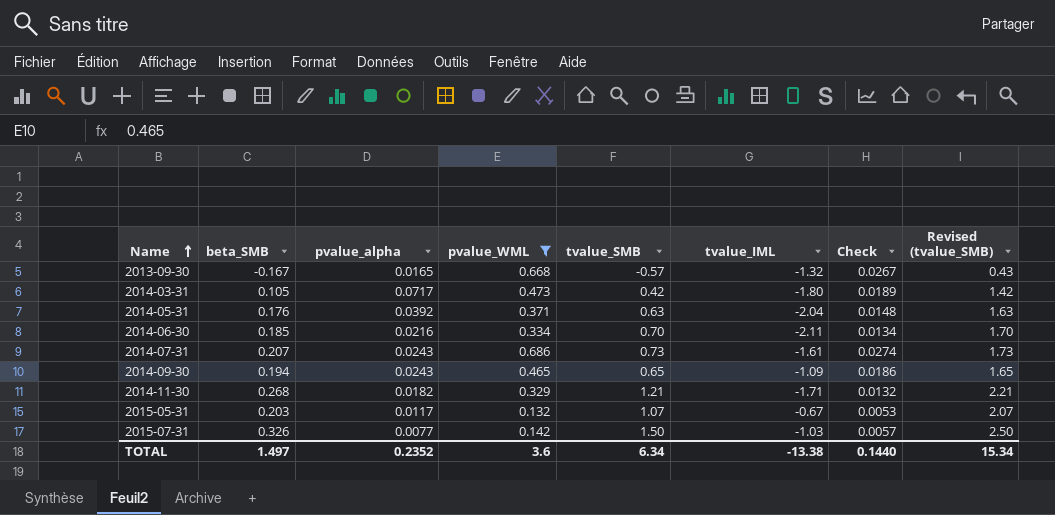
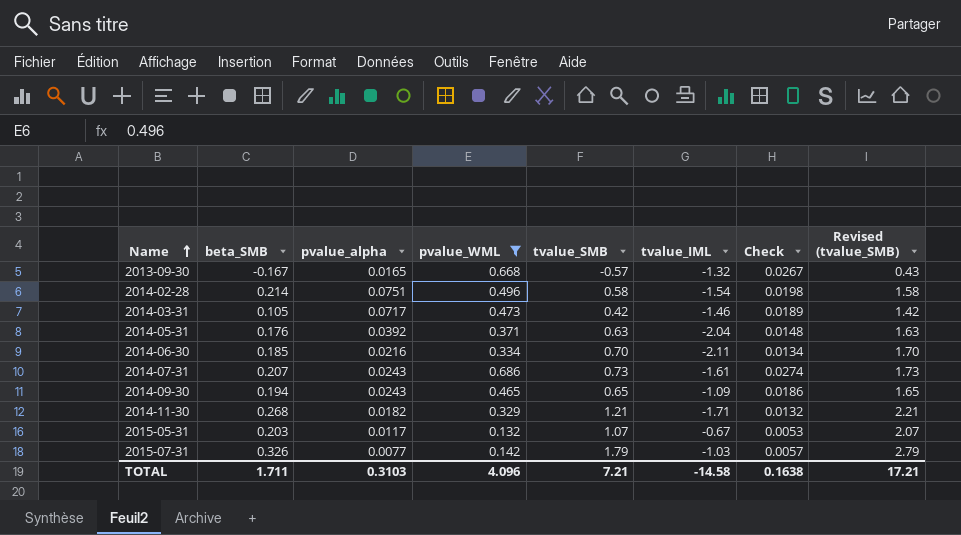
row 2014-02-28: none -> 0.214 | 0.0751 | 0.496 | 0.58 | -1.54 | 0.0198 | 1.58
2014-03-31 | tvalue_IML: -1.80 -> -1.46
2015-07-31 | tvalue_SMB: 1.50 -> 1.79
2015-07-31 | Revised (tvalue_SMB): 2.50 -> 2.79
TOTAL | beta_SMB: 1.497 -> 1.711
TOTAL | pvalue_alpha: 0.2352 -> 0.3103
TOTAL | pvalue_WML: 3.6 -> 4.096
TOTAL | tvalue_SMB: 6.34 -> 7.21
TOTAL | tvalue_IML: -13.38 -> -14.58
TOTAL | Check: 0.1440 -> 0.1638
TOTAL | Revised (tvalue_SMB): 15.34 -> 17.21

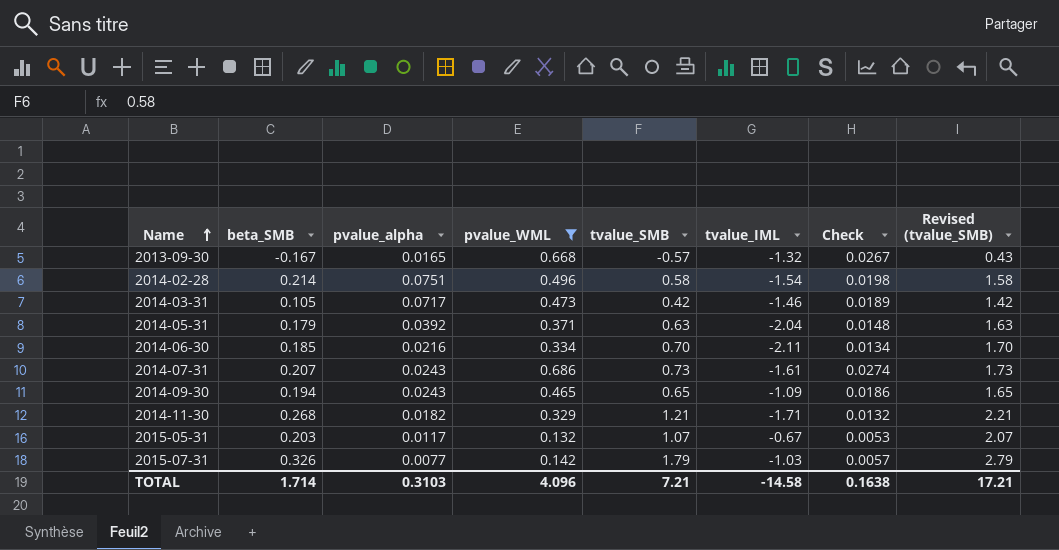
2014-05-31 | beta_SMB: 0.176 -> 0.179
TOTAL | beta_SMB: 1.711 -> 1.714

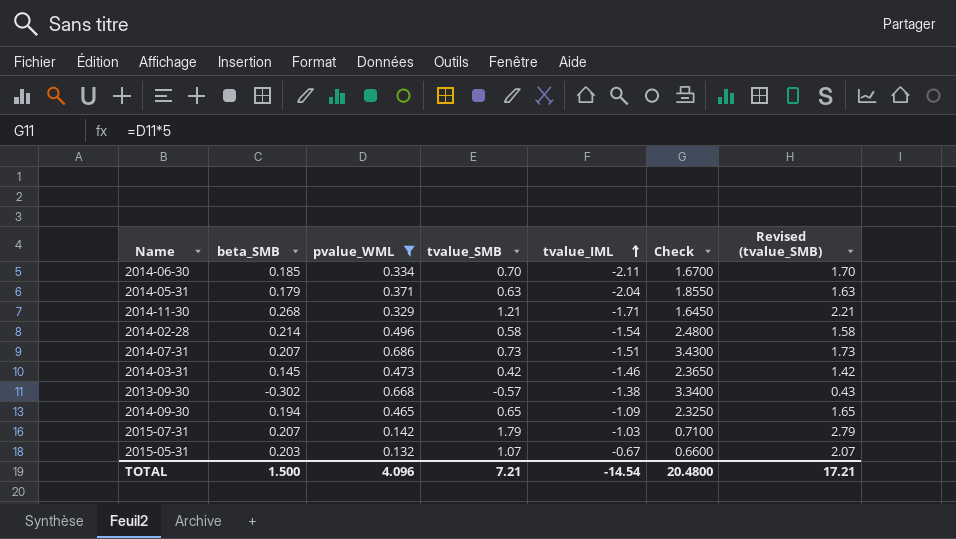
row order: Name ascending -> tvalue_IML ascending
column pvalue_alpha | position: 3 -> none
column Check | formula: [pvalue_WML] * 0.04 -> [pvalue_WML] * 5
2014-07-31 | tvalue_IML: -1.61 -> -1.51
2014-03-31 | beta_SMB: 0.105 -> 0.145
2013-09-30 | beta_SMB: -0.167 -> -0.302
2013-09-30 | tvalue_IML: -1.32 -> -1.38
2015-07-31 | beta_SMB: 0.326 -> 0.207
TOTAL | beta_SMB: 1.714 -> 1.500
TOTAL | tvalue_IML: -14.58 -> -14.54
TOTAL | Check: 0.1638 -> 20.4800

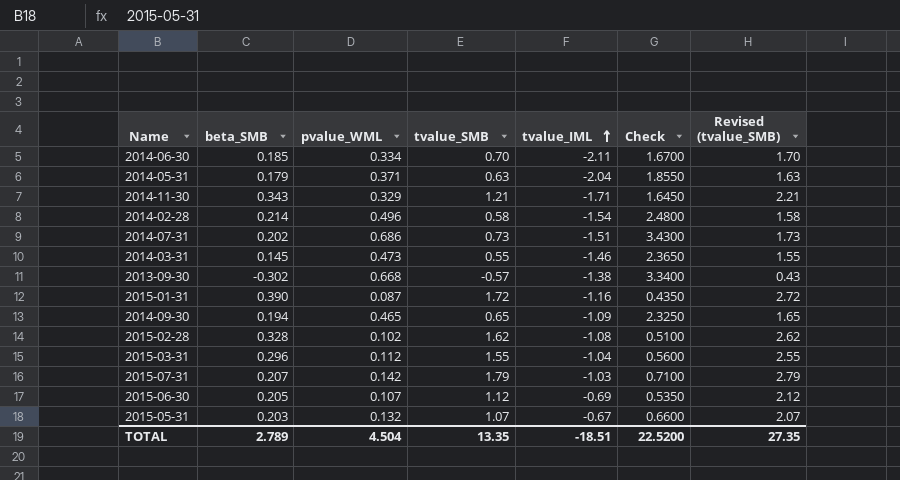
filter: pvalue_WML >= 0.132 -> none
2014-11-30 | beta_SMB: 0.268 -> 0.343
2014-07-31 | beta_SMB: 0.207 -> 0.202
2014-03-31 | tvalue_SMB: 0.42 -> 0.55
2014-03-31 | Revised (tvalue_SMB): 1.42 -> 1.55
TOTAL | beta_SMB: 1.500 -> 2.789
TOTAL | pvalue_WML: 4.096 -> 4.504
TOTAL | tvalue_SMB: 7.21 -> 13.35
TOTAL | tvalue_IML: -14.54 -> -18.51
TOTAL | Check: 20.4800 -> 22.5200
TOTAL | Revised (tvalue_SMB): 17.21 -> 27.35

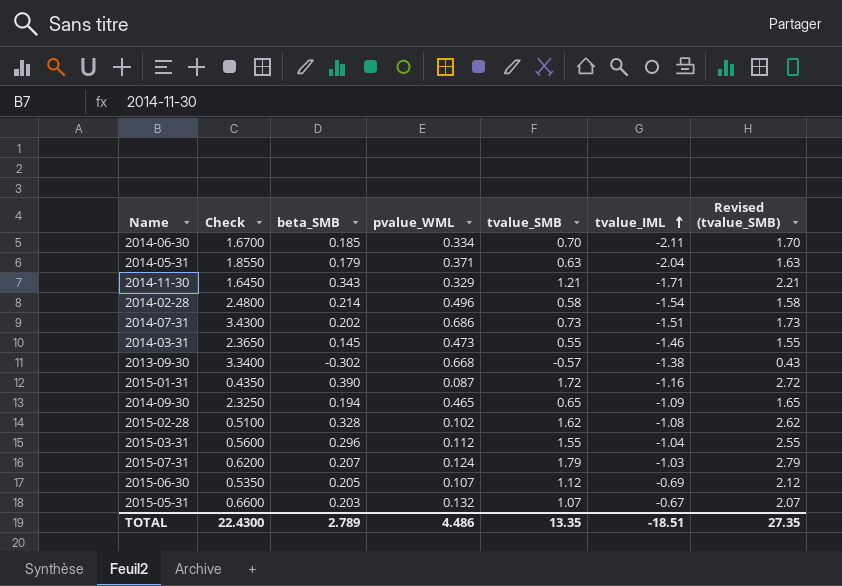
column Check | position: 6 -> 2
2015-07-31 | Check: 0.7100 -> 0.6200
2015-07-31 | pvalue_WML: 0.142 -> 0.124
TOTAL | Check: 22.5200 -> 22.4300
TOTAL | pvalue_WML: 4.504 -> 4.486

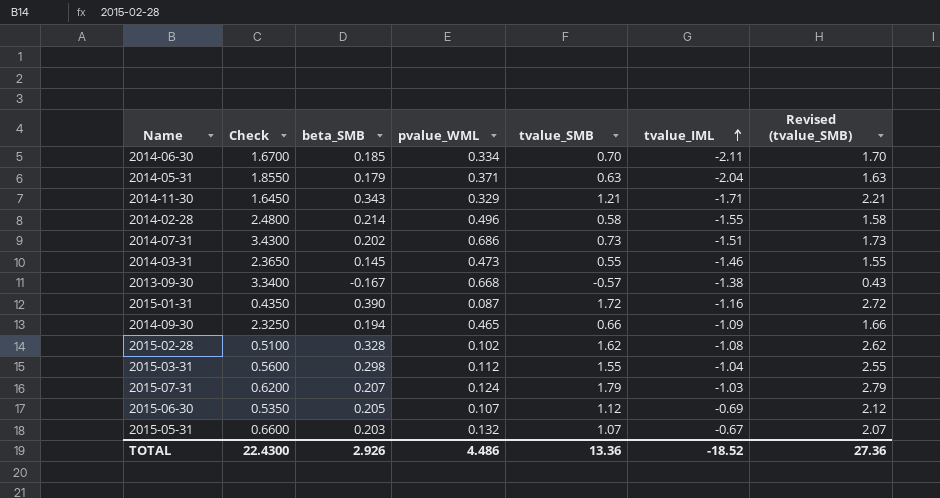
2014-02-28 | tvalue_IML: -1.54 -> -1.55
2013-09-30 | beta_SMB: -0.302 -> -0.167
2014-09-30 | tvalue_SMB: 0.65 -> 0.66
2014-09-30 | Revised (tvalue_SMB): 1.65 -> 1.66
2015-03-31 | beta_SMB: 0.296 -> 0.298
TOTAL | beta_SMB: 2.789 -> 2.926
TOTAL | tvalue_SMB: 13.35 -> 13.36
TOTAL | tvalue_IML: -18.51 -> -18.52
TOTAL | Revised (tvalue_SMB): 27.35 -> 27.36

